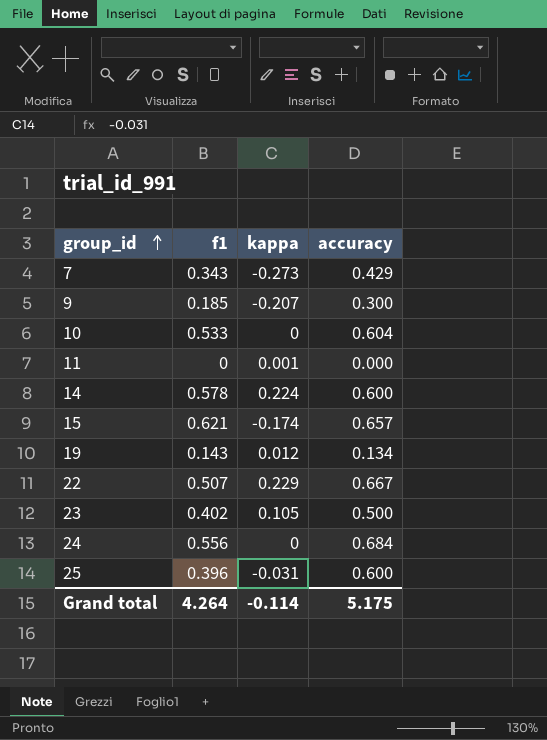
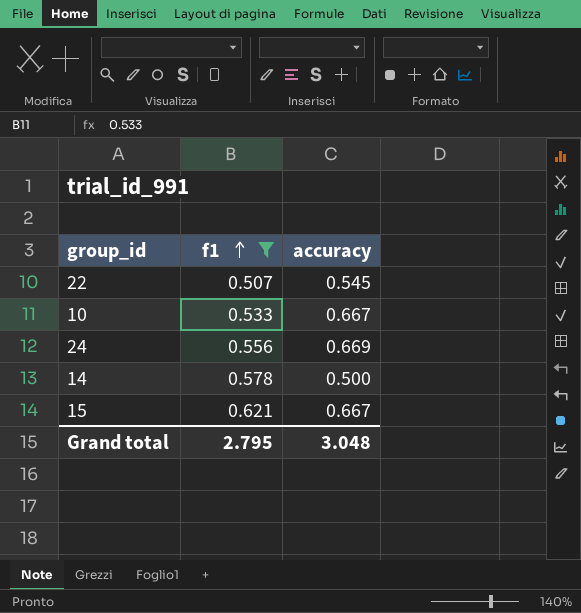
filter: none -> f1 >= 0.507
row order: group_id ascending -> f1 ascending
column kappa | position: 3 -> none
22 | accuracy: 0.667 -> 0.545
10 | accuracy: 0.604 -> 0.667
24 | accuracy: 0.684 -> 0.669
14 | accuracy: 0.600 -> 0.500
15 | accuracy: 0.657 -> 0.667
Grand total | f1: 4.264 -> 2.795
Grand total | accuracy: 5.175 -> 3.048

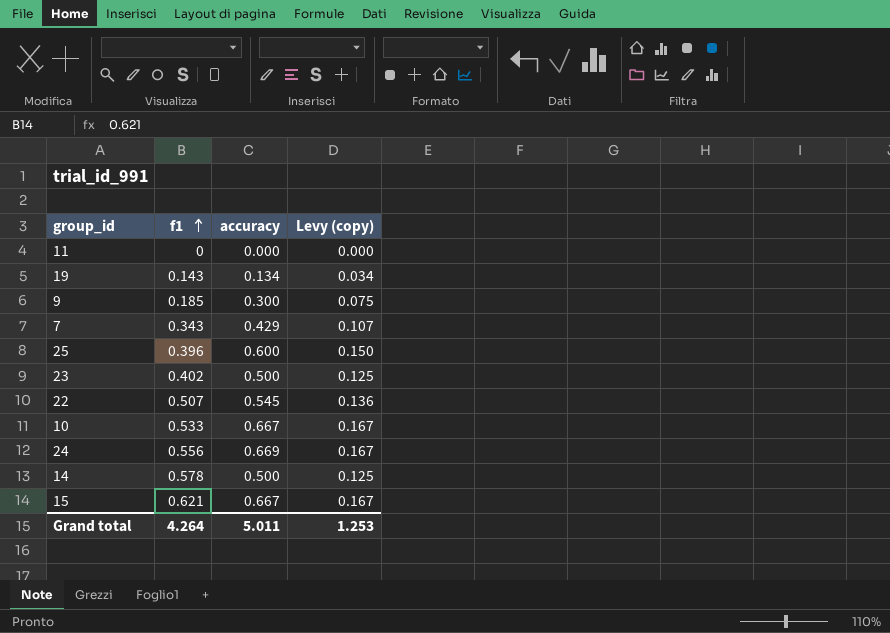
filter: f1 >= 0.507 -> none
column Levy (copy) | formula: none -> [accuracy] * 0.25
Grand total | f1: 2.795 -> 4.264
Grand total | accuracy: 3.048 -> 5.011

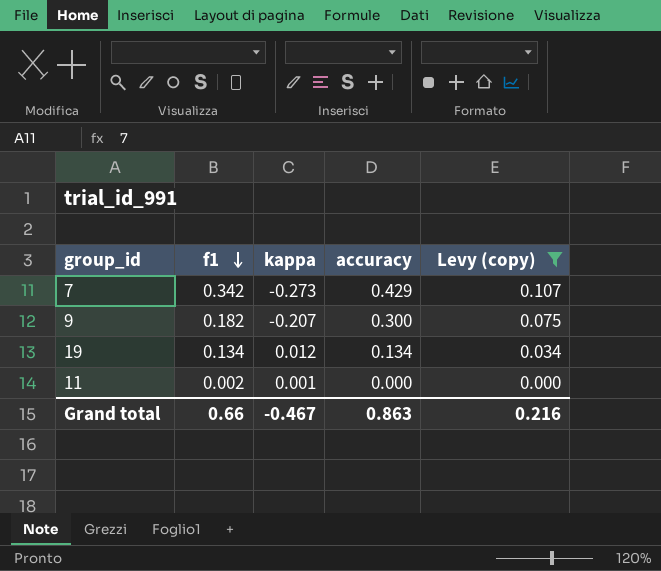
filter: none -> Levy (copy) <= 0.107
row order: f1 ascending -> f1 descending
column kappa | position: none -> 3
7 | f1: 0.343 -> 0.342
9 | f1: 0.185 -> 0.182
19 | f1: 0.143 -> 0.134
11 | f1: 0 -> 0.002
Grand total | f1: 4.264 -> 0.66
Grand total | accuracy: 5.011 -> 0.863
Grand total | Levy (copy): 1.253 -> 0.216

